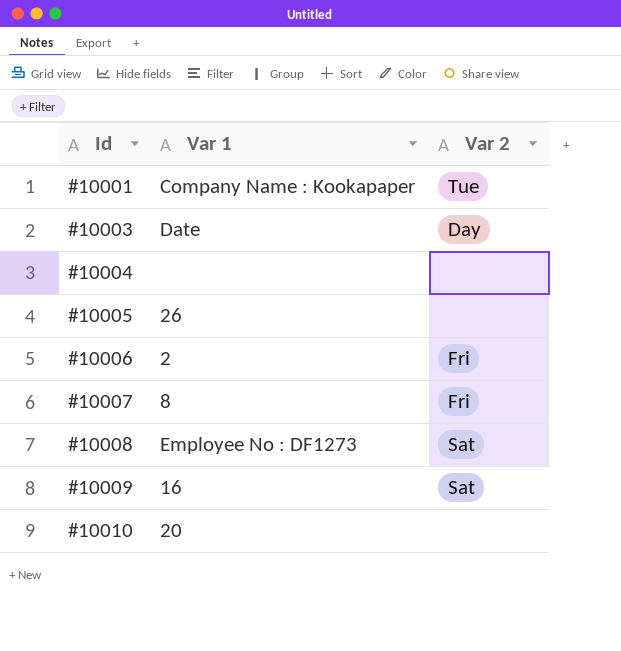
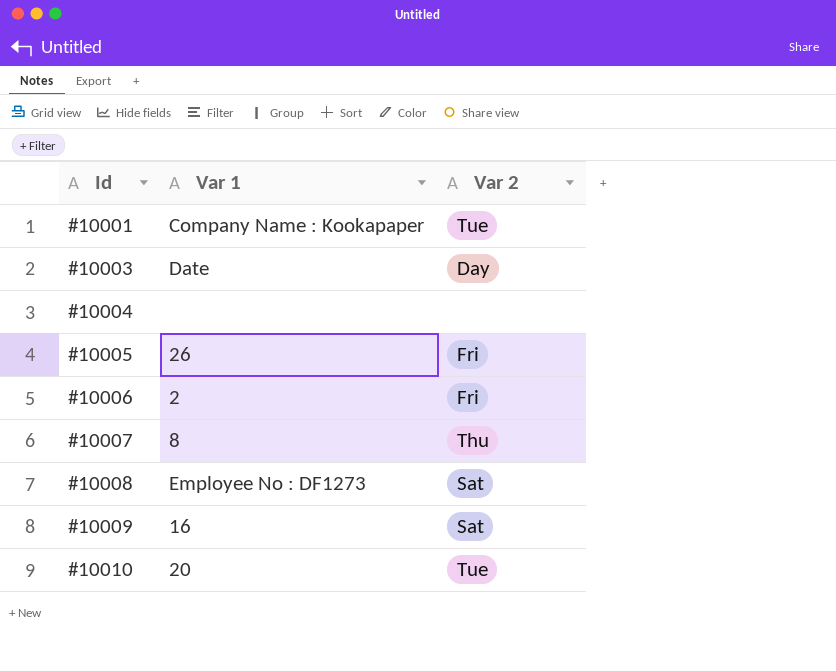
#10005 | Var 2: none -> Fri
#10007 | Var 2: Fri -> Thu
#10010 | Var 2: none -> Tue

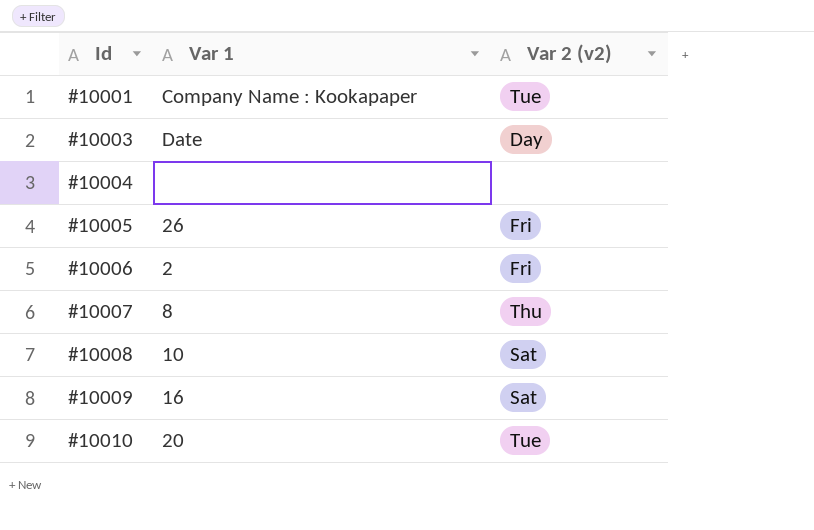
column name: Var 2 -> Var 2 (v2)
#10008 | Var 1: Employee No : DF1273 -> 10

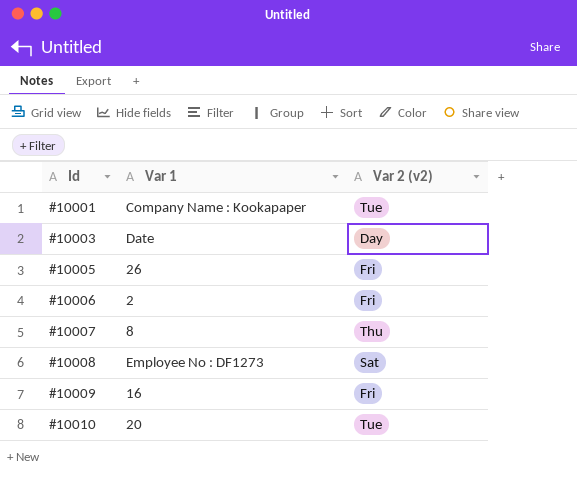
row #10004: none | none -> none
#10008 | Var 1: 10 -> Employee No : DF1273
#10009 | Var 2 (v2): Sat -> Fri

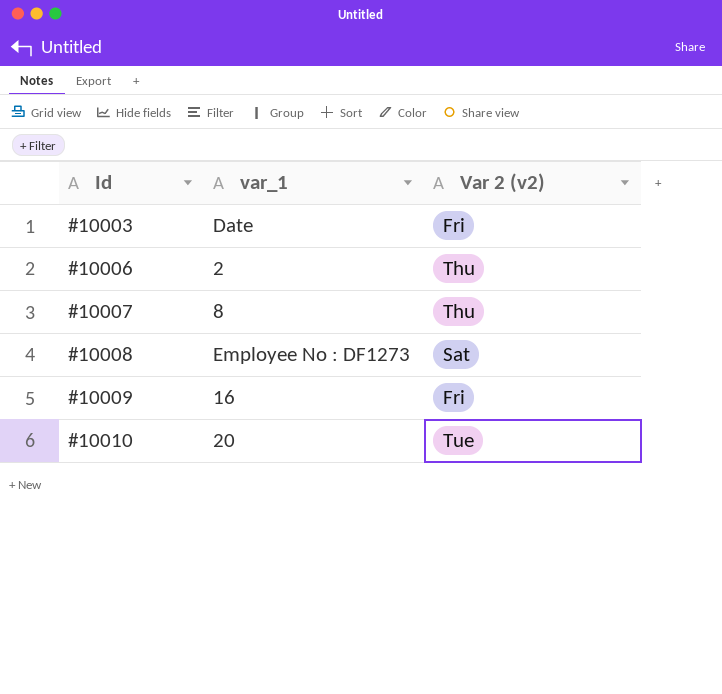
column name: Var 1 -> var_1
row #10001: Company Name : Kookapaper | Tue -> none
row #10005: 26 | Fri -> none
#10003 | Var 2 (v2): Day -> Fri
#10006 | Var 2 (v2): Fri -> Thu

